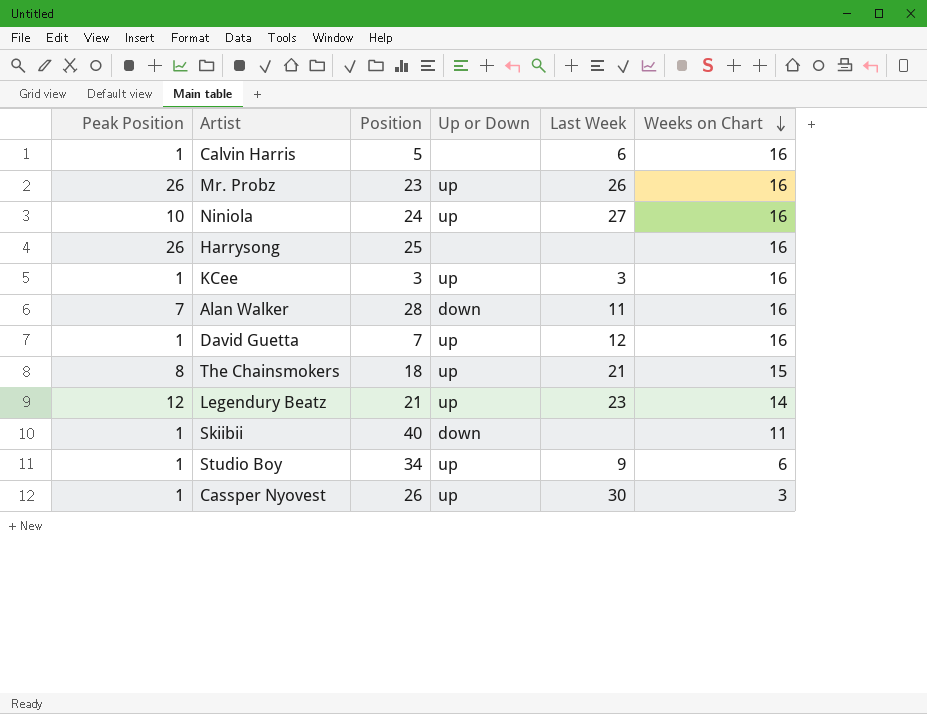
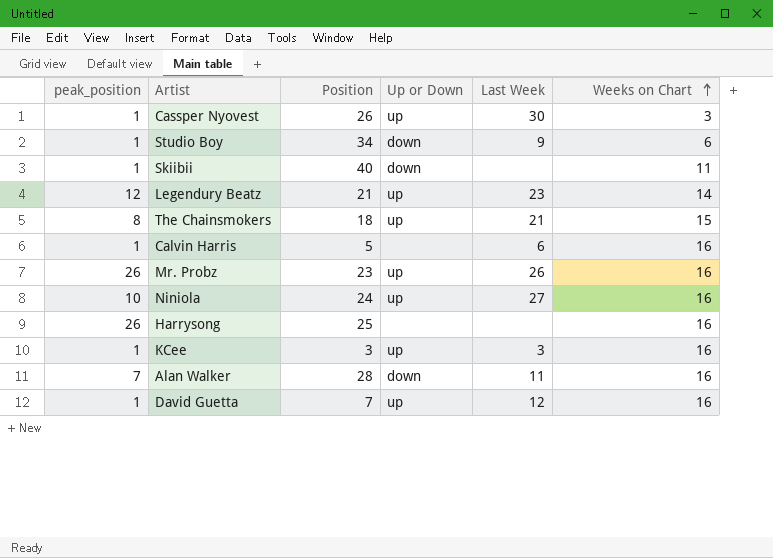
row order: Weeks on Chart descending -> Weeks on Chart ascending
column name: Peak Position -> peak_position
Studio Boy | Up or Down: up -> down

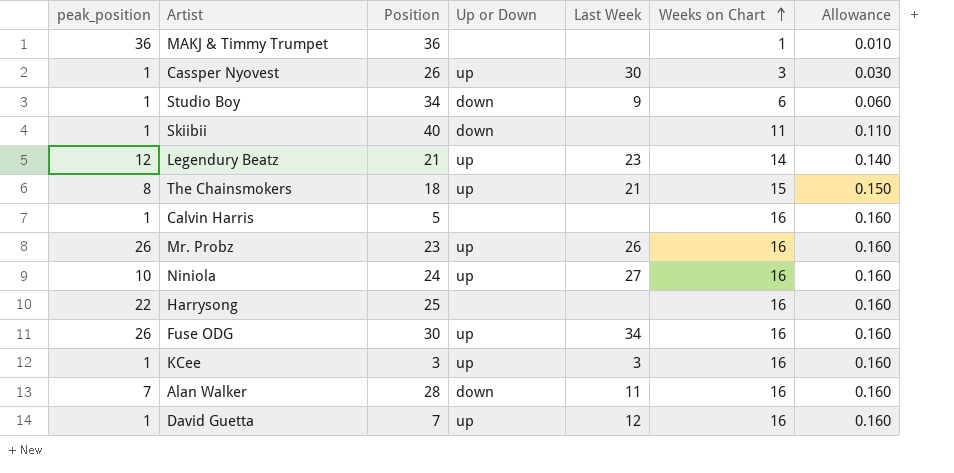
column Allowance | formula: none -> [Weeks on Chart] * 0.01
row MAKJ & Timmy Trumpet: none -> 36 | 36 | none | none | 1 | 0.010
Calvin Harris | Last Week: 6 -> none
Harrysong | peak_position: 26 -> 22
row Fuse ODG: none -> 26 | 30 | up | 34 | 16 | 0.160

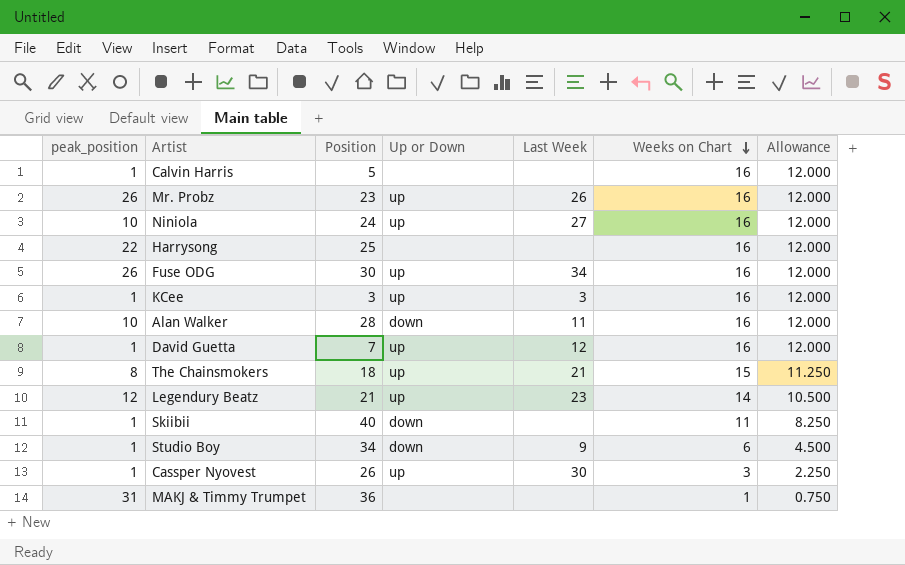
row order: Weeks on Chart ascending -> Weeks on Chart descending
column Allowance | formula: [Weeks on Chart] * 0.01 -> [Weeks on Chart] * 0.75
Alan Walker | peak_position: 7 -> 10
MAKJ & Timmy Trumpet | peak_position: 36 -> 31

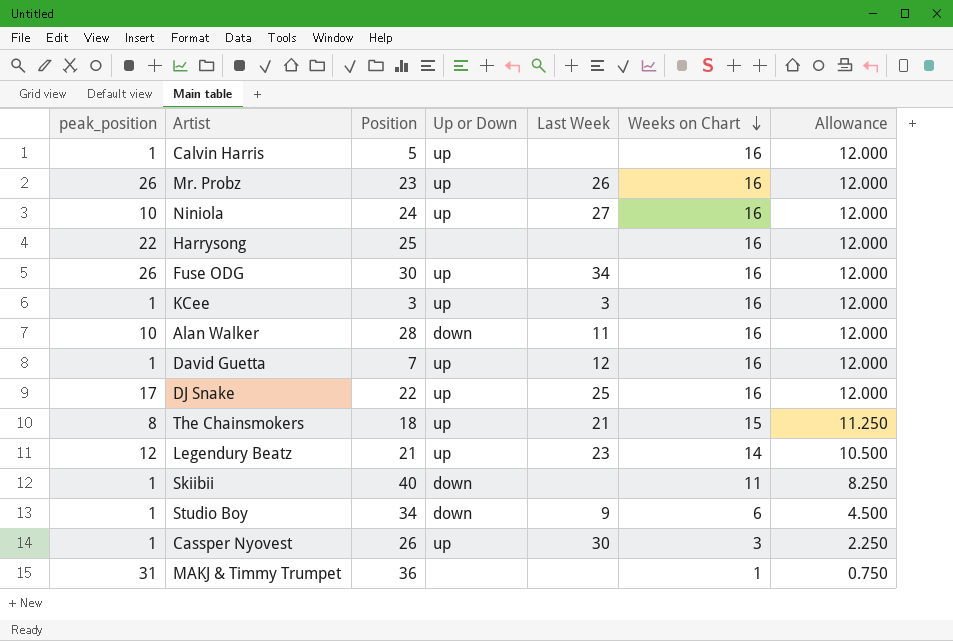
Calvin Harris | Up or Down: none -> up
row DJ Snake: none -> 17 | 22 | up | 25 | 16 | 12.000

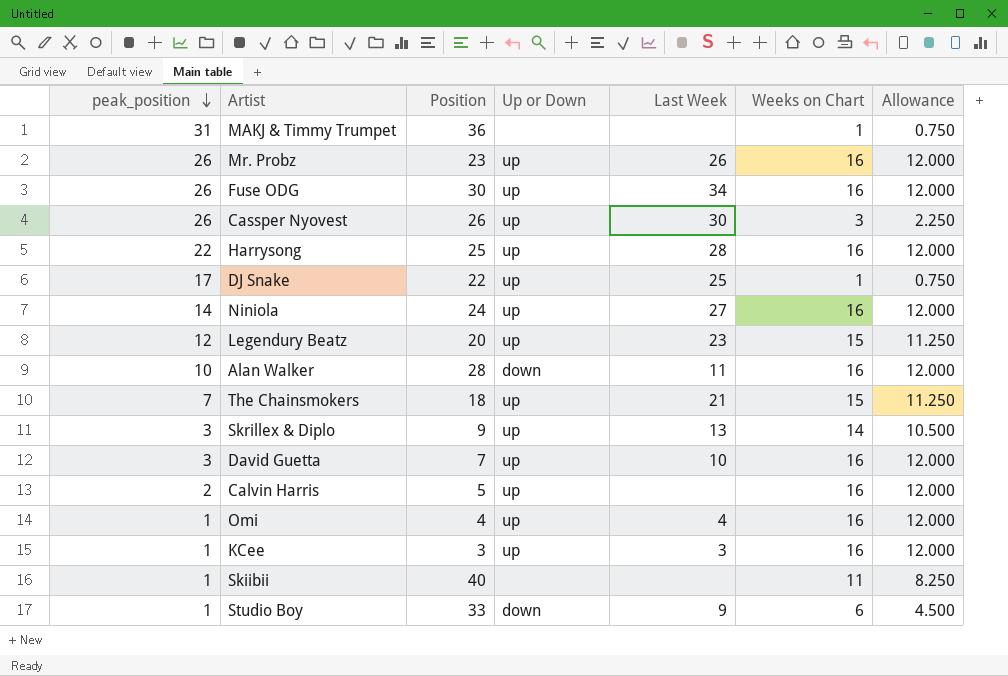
row order: Weeks on Chart descending -> peak_position descending
Cassper Nyovest | peak_position: 1 -> 26
Harrysong | Up or Down: none -> up
Harrysong | Last Week: none -> 28
DJ Snake | Weeks on Chart: 16 -> 1
DJ Snake | Allowance: 12.000 -> 0.750
Niniola | peak_position: 10 -> 14
Legendury Beatz | Position: 21 -> 20
Legendury Beatz | Weeks on Chart: 14 -> 15
Legendury Beatz | Allowance: 10.500 -> 11.250
The Chainsmokers | peak_position: 8 -> 7
row Skrillex & Diplo: none -> 3 | 9 | up | 13 | 14 | 10.500
David Guetta | peak_position: 1 -> 3
David Guetta | Last Week: 12 -> 10
Calvin Harris | peak_position: 1 -> 2
row Omi: none -> 1 | 4 | up | 4 | 16 | 12.000
Skiibii | Up or Down: down -> none
Studio Boy | Position: 34 -> 33

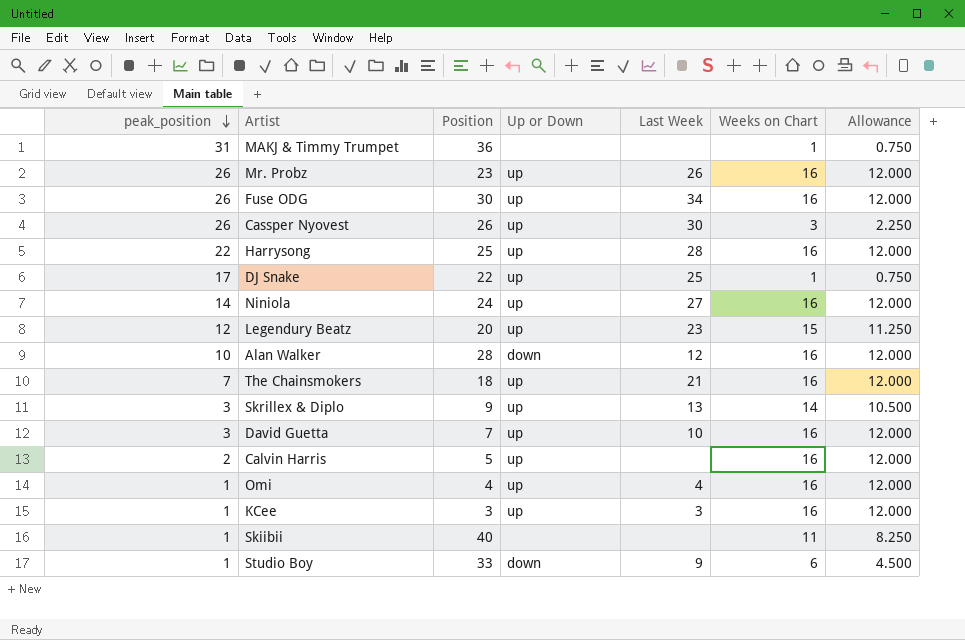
Alan Walker | Last Week: 11 -> 12
The Chainsmokers | Weeks on Chart: 15 -> 16
The Chainsmokers | Allowance: 11.250 -> 12.000

